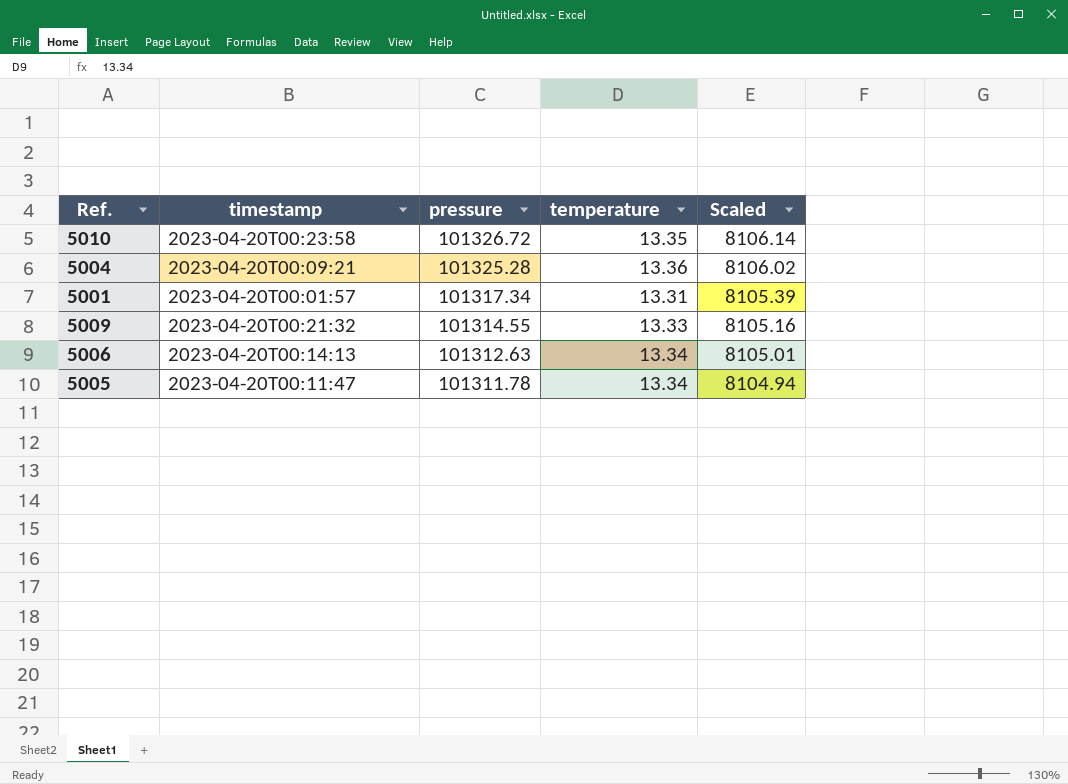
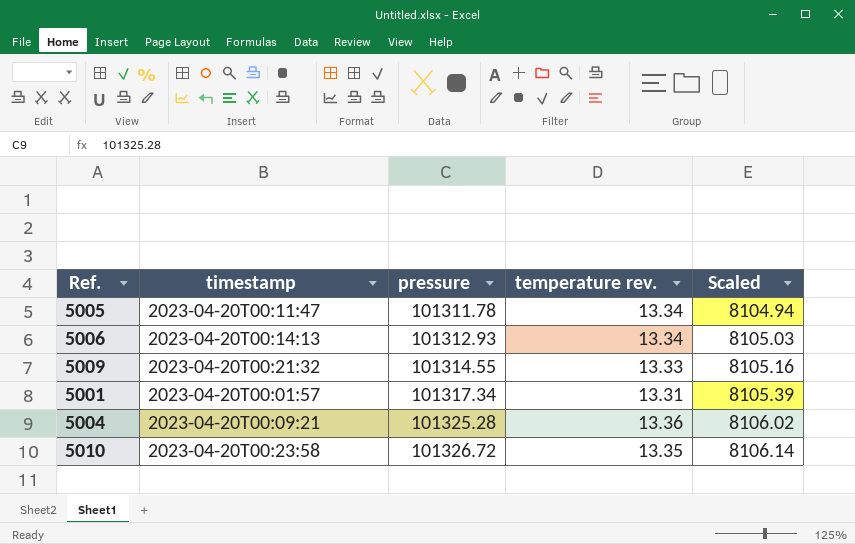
row order: pressure descending -> pressure ascending
column name: temperature -> temperature rev.
5006 | pressure: 101312.63 -> 101312.93
5006 | Scaled: 8105.01 -> 8105.03

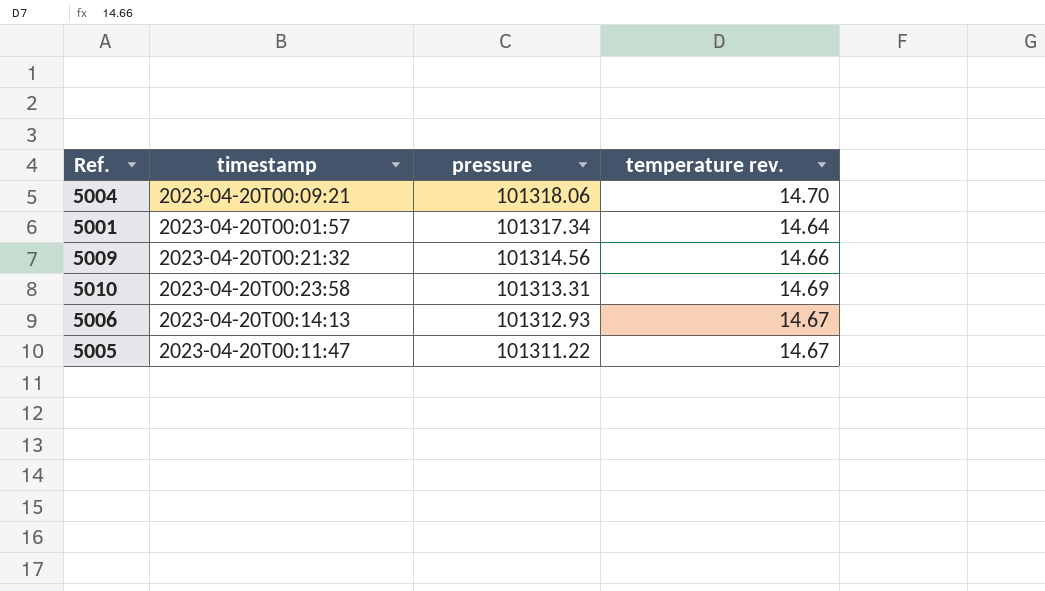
row order: pressure ascending -> pressure descending
column Scaled | formula: [pressure] * 0.08 -> none
5004 | pressure: 101325.28 -> 101318.06
5004 | temperature rev.: 13.36 -> 14.70
5001 | temperature rev.: 13.31 -> 14.64
5009 | pressure: 101314.55 -> 101314.56
5009 | temperature rev.: 13.33 -> 14.66
5010 | pressure: 101326.72 -> 101313.31
5010 | temperature rev.: 13.35 -> 14.69
5006 | temperature rev.: 13.34 -> 14.67
5005 | pressure: 101311.78 -> 101311.22
5005 | temperature rev.: 13.34 -> 14.67

